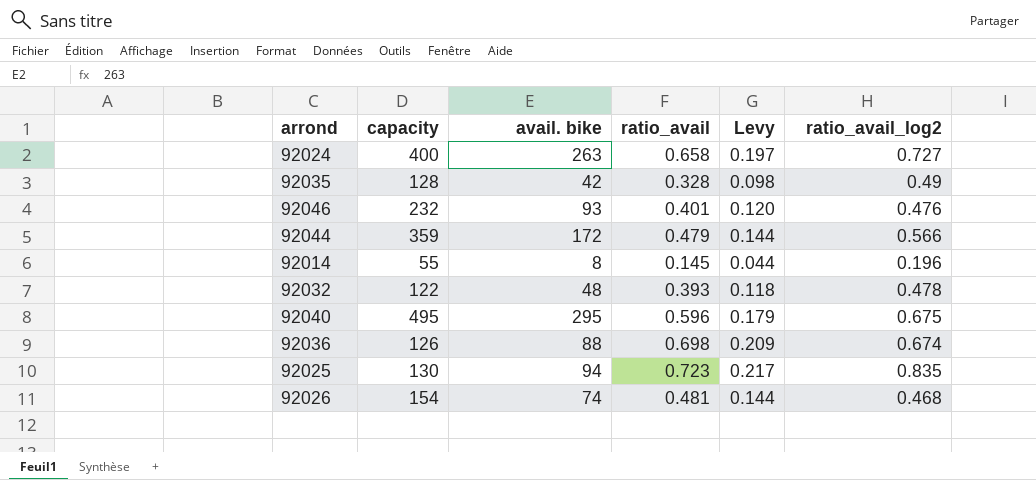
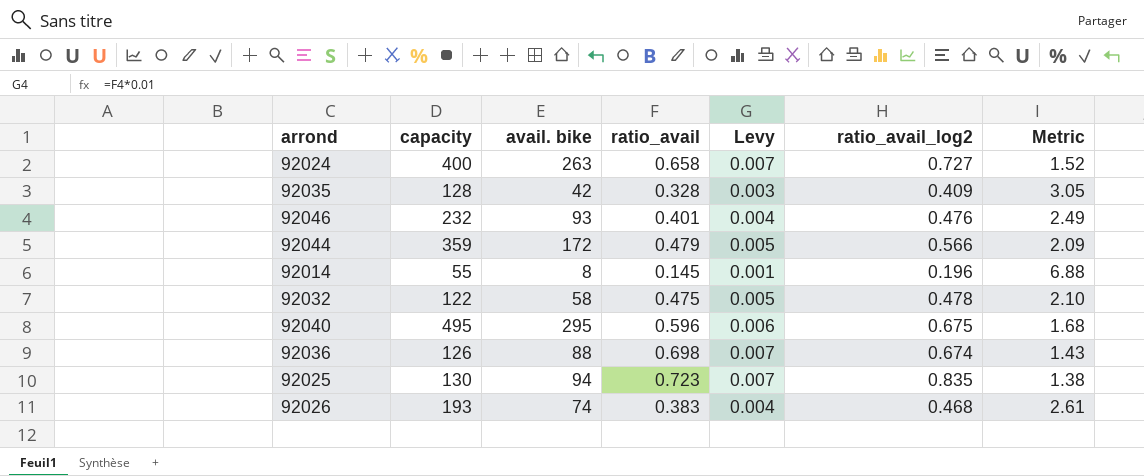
column Levy | formula: [ratio_avail] * 0.3 -> [ratio_avail] * 0.01
column Metric | formula: none -> [capacity] / [avail. bike]
92035 | ratio_avail_log2: 0.49 -> 0.409
92032 | avail. bike: 48 -> 58
92032 | ratio_avail: 0.393 -> 0.475
92026 | capacity: 154 -> 193
92026 | ratio_avail: 0.481 -> 0.383

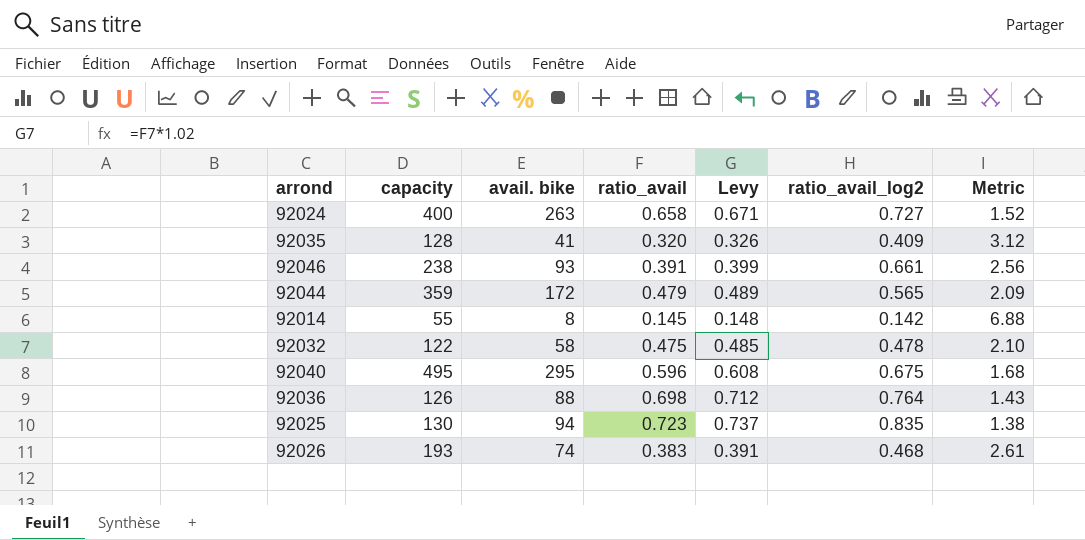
column Levy | formula: [ratio_avail] * 0.01 -> [ratio_avail] * 1.02
92035 | avail. bike: 42 -> 41
92035 | ratio_avail: 0.328 -> 0.320
92035 | Metric: 3.05 -> 3.12
92046 | capacity: 232 -> 238
92046 | ratio_avail: 0.401 -> 0.391
92046 | ratio_avail_log2: 0.476 -> 0.661
92046 | Metric: 2.49 -> 2.56
92044 | ratio_avail_log2: 0.566 -> 0.565
92014 | ratio_avail_log2: 0.196 -> 0.142
92036 | ratio_avail_log2: 0.674 -> 0.764

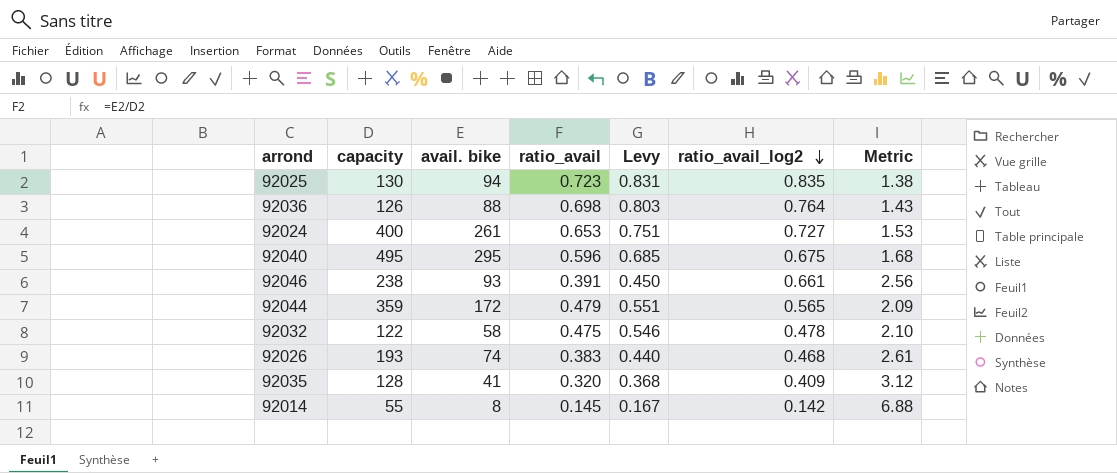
row order: none -> ratio_avail_log2 descending
column Levy | formula: [ratio_avail] * 1.02 -> [ratio_avail] * 1.15
92024 | avail. bike: 263 -> 261
92024 | ratio_avail: 0.658 -> 0.653
92024 | Metric: 1.52 -> 1.53

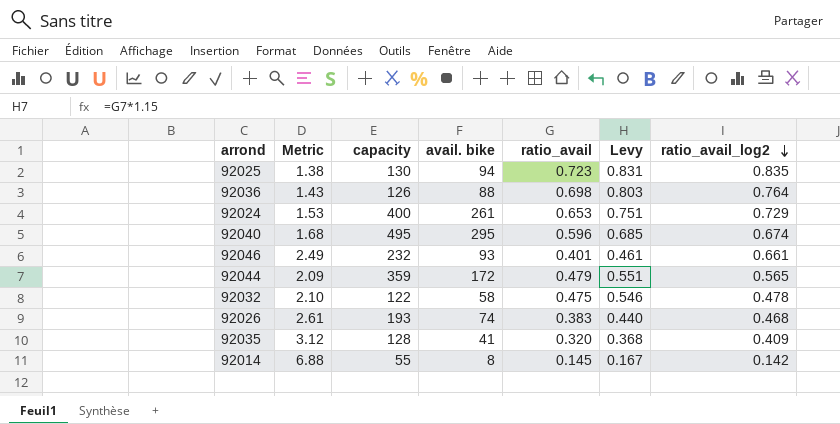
column Metric | position: 7 -> 2
92024 | ratio_avail_log2: 0.727 -> 0.729
92040 | ratio_avail_log2: 0.675 -> 0.674
92046 | Metric: 2.56 -> 2.49
92046 | capacity: 238 -> 232
92046 | ratio_avail: 0.391 -> 0.401
92046 | Levy: 0.450 -> 0.461

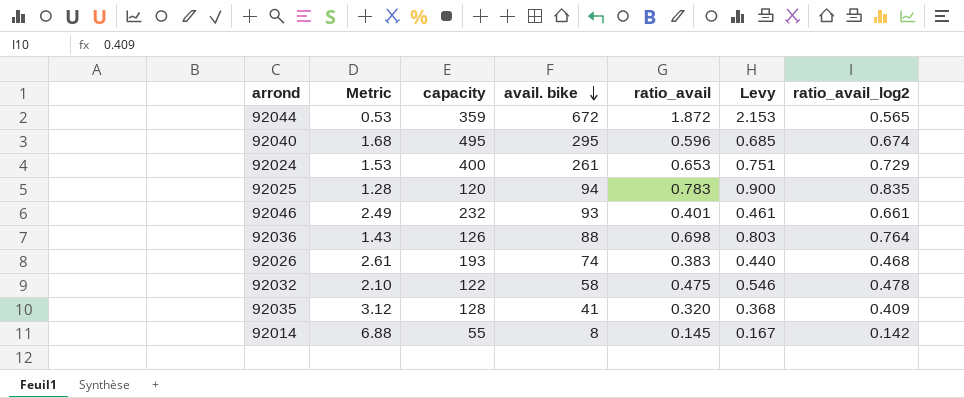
row order: ratio_avail_log2 descending -> avail. bike descending
92044 | Metric: 2.09 -> 0.53
92044 | avail. bike: 172 -> 672
92044 | ratio_avail: 0.479 -> 1.872
92044 | Levy: 0.551 -> 2.153
92025 | Metric: 1.38 -> 1.28
92025 | capacity: 130 -> 120
92025 | ratio_avail: 0.723 -> 0.783
92025 | Levy: 0.831 -> 0.900

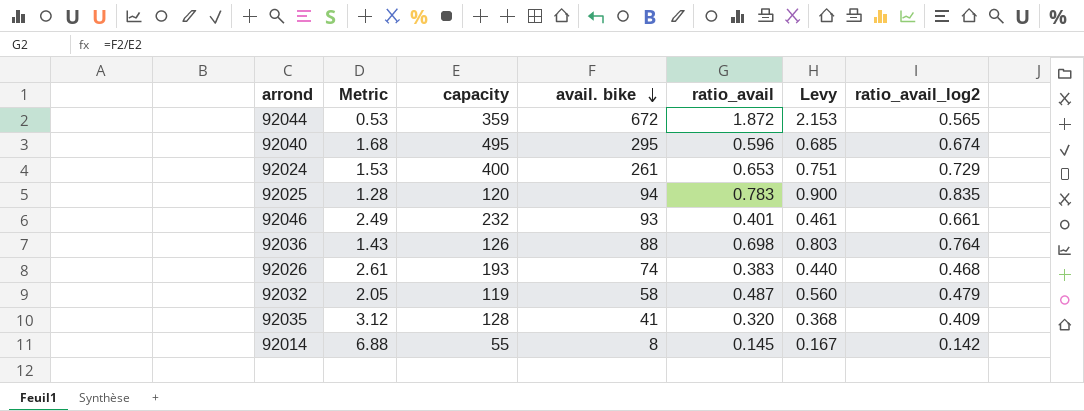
92032 | Metric: 2.10 -> 2.05
92032 | capacity: 122 -> 119
92032 | ratio_avail: 0.475 -> 0.487
92032 | Levy: 0.546 -> 0.560
92032 | ratio_avail_log2: 0.478 -> 0.479

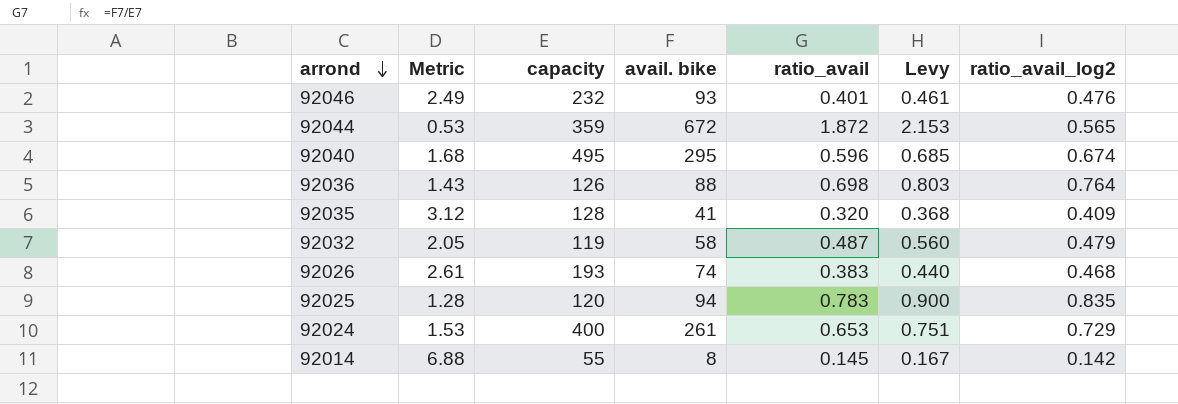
row order: avail. bike descending -> arrond descending
92046 | ratio_avail_log2: 0.661 -> 0.476

